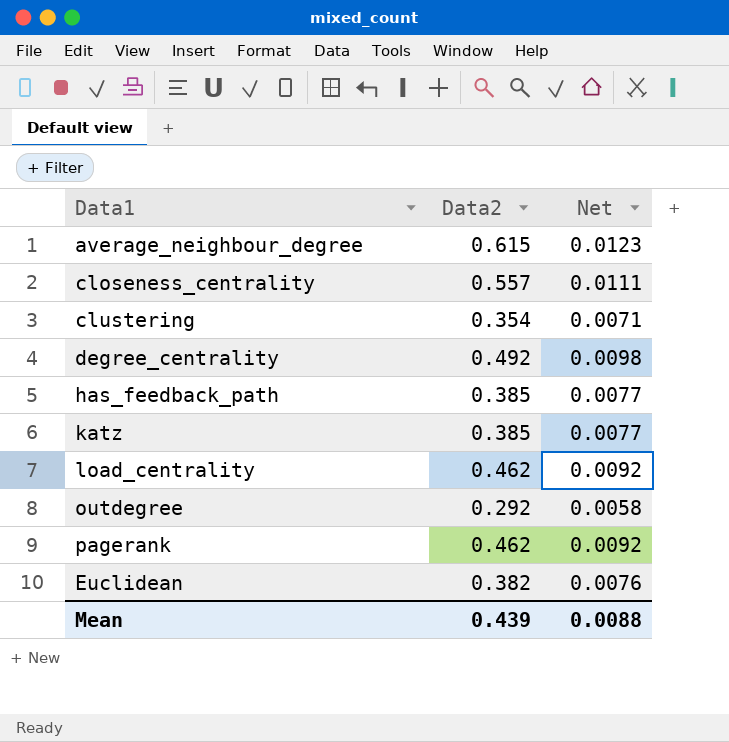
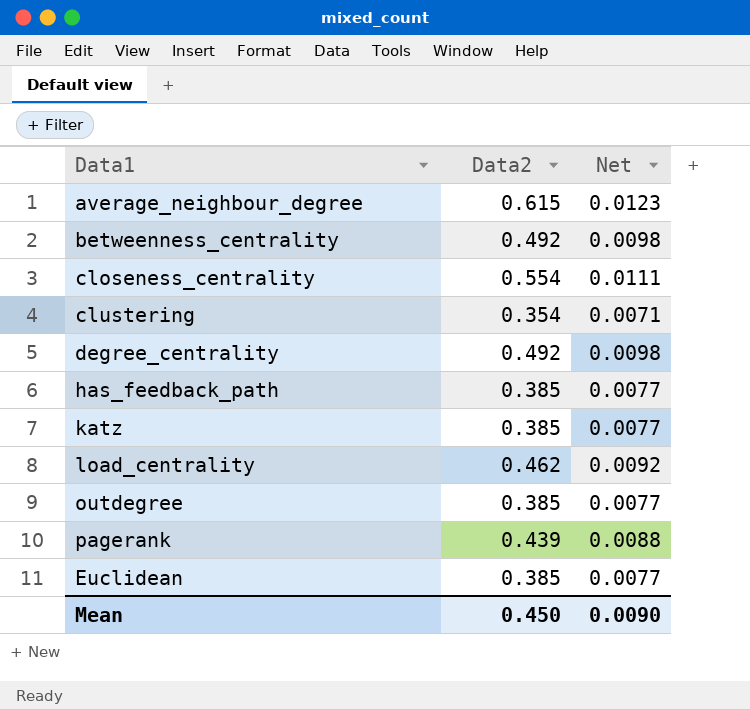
row betweenness_centrality: none -> 0.492 | 0.0098
closeness_centrality | Data2: 0.557 -> 0.554
outdegree | Data2: 0.292 -> 0.385
outdegree | Net: 0.0058 -> 0.0077
pagerank | Data2: 0.462 -> 0.439
pagerank | Net: 0.0092 -> 0.0088
Euclidean | Data2: 0.382 -> 0.385
Euclidean | Net: 0.0076 -> 0.0077
Mean | Data2: 0.439 -> 0.450
Mean | Net: 0.0088 -> 0.0090

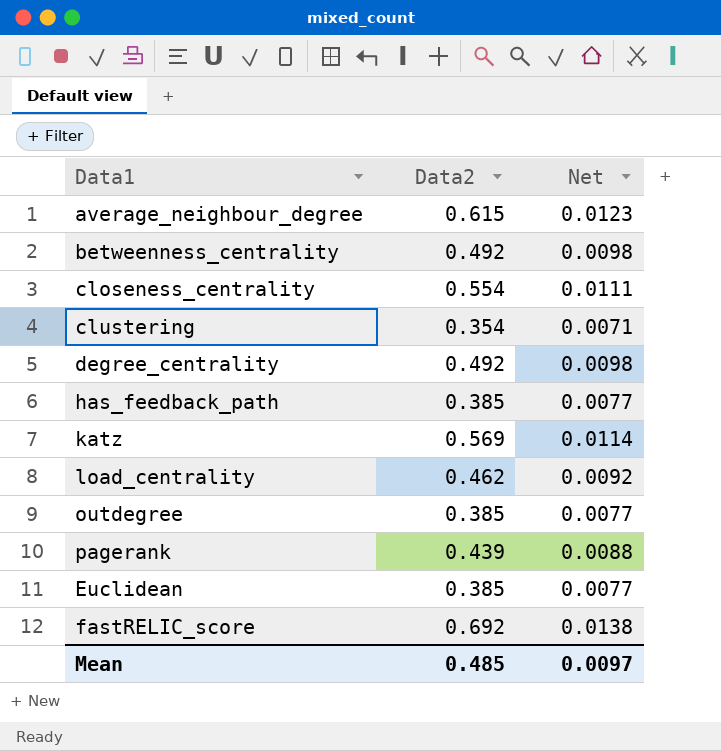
katz | Data2: 0.385 -> 0.569
katz | Net: 0.0077 -> 0.0114
row fastRELIC_score: none -> 0.692 | 0.0138
Mean | Data2: 0.450 -> 0.485
Mean | Net: 0.0090 -> 0.0097

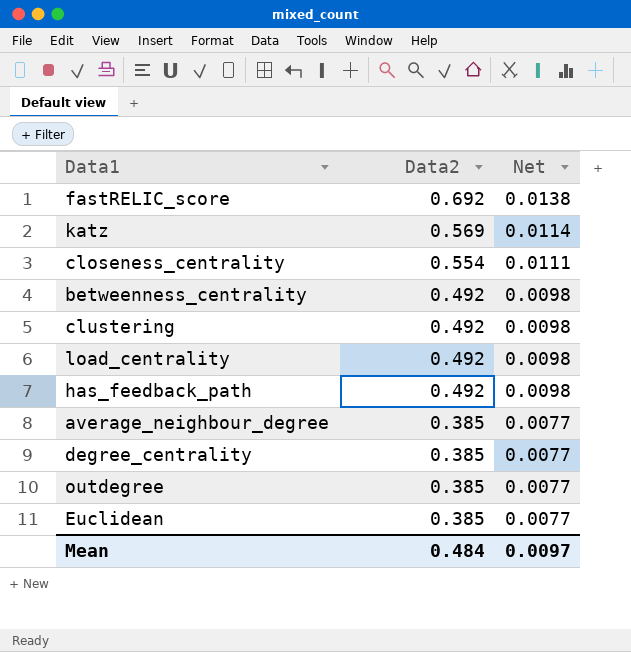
row order: none -> Data2 descending
row pagerank: 0.439 | 0.0088 -> none
clustering | Data2: 0.354 -> 0.492
clustering | Net: 0.0071 -> 0.0098
load_centrality | Data2: 0.462 -> 0.492
load_centrality | Net: 0.0092 -> 0.0098
has_feedback_path | Data2: 0.385 -> 0.492
has_feedback_path | Net: 0.0077 -> 0.0098
average_neighbour_degree | Data2: 0.615 -> 0.385
average_neighbour_degree | Net: 0.0123 -> 0.0077
degree_centrality | Data2: 0.492 -> 0.385
degree_centrality | Net: 0.0098 -> 0.0077
Mean | Data2: 0.485 -> 0.484

